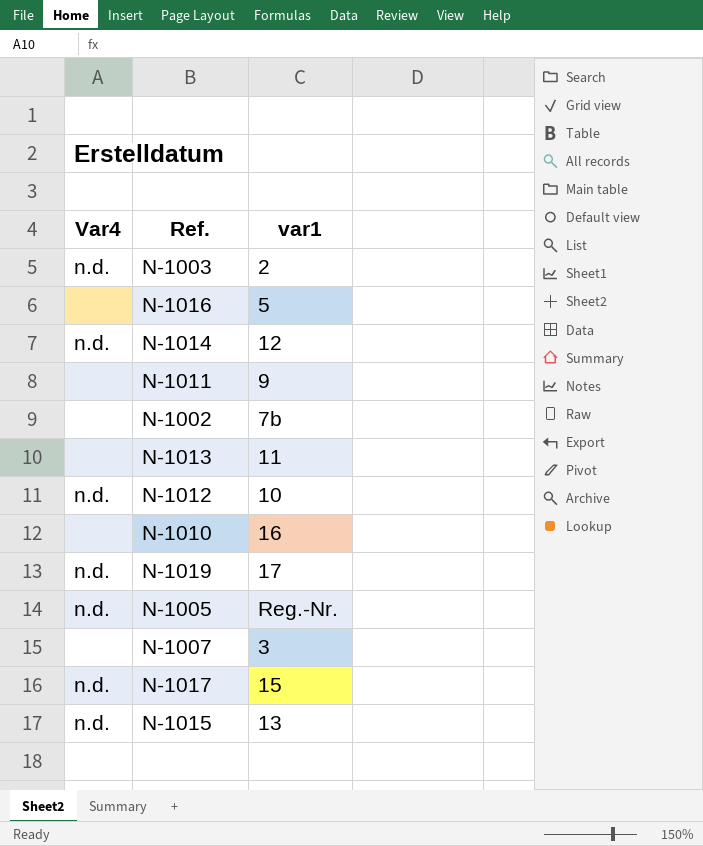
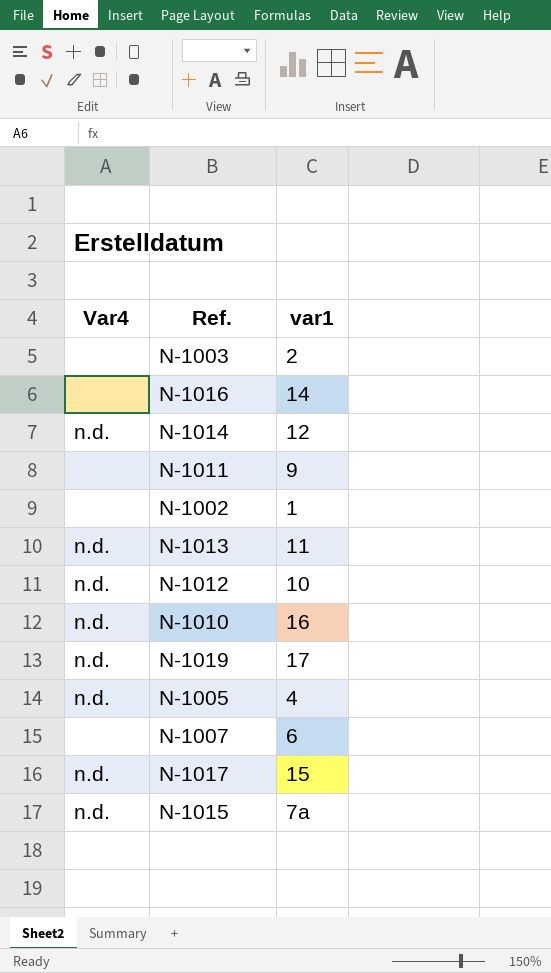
N-1003 | Var4: n.d. -> none
N-1016 | var1: 5 -> 14
N-1002 | var1: 7b -> 1
N-1013 | Var4: none -> n.d.
N-1010 | Var4: none -> n.d.
N-1005 | var1: Reg.-Nr. -> 4
N-1007 | var1: 3 -> 6
N-1015 | var1: 13 -> 7a

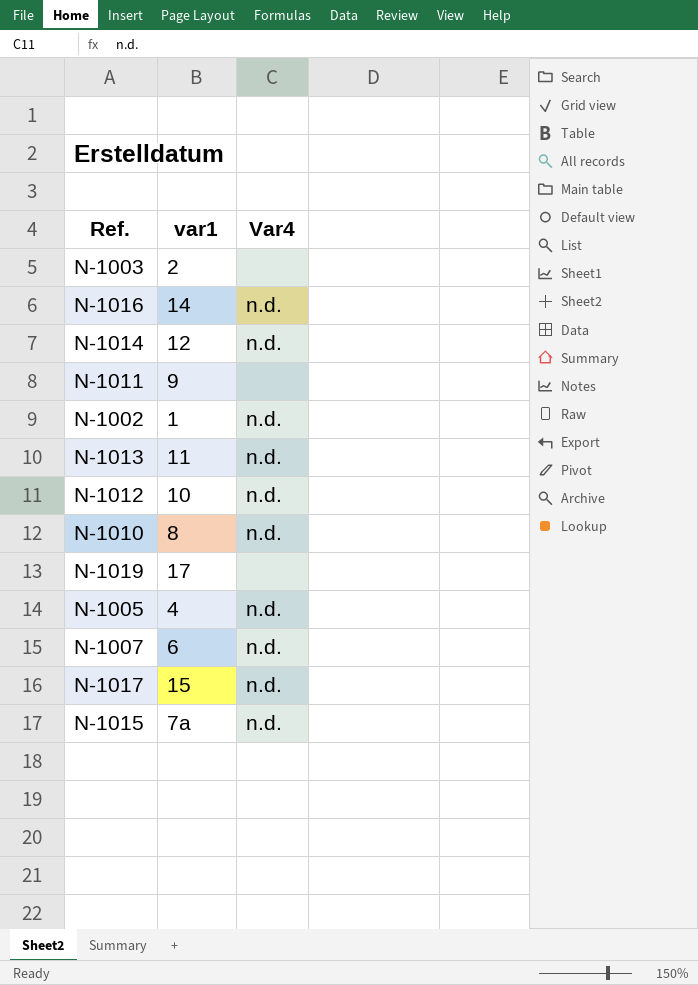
column Var4 | position: 1 -> 3
N-1016 | Var4: none -> n.d.
N-1002 | Var4: none -> n.d.
N-1010 | var1: 16 -> 8
N-1019 | Var4: n.d. -> none
N-1007 | Var4: none -> n.d.

